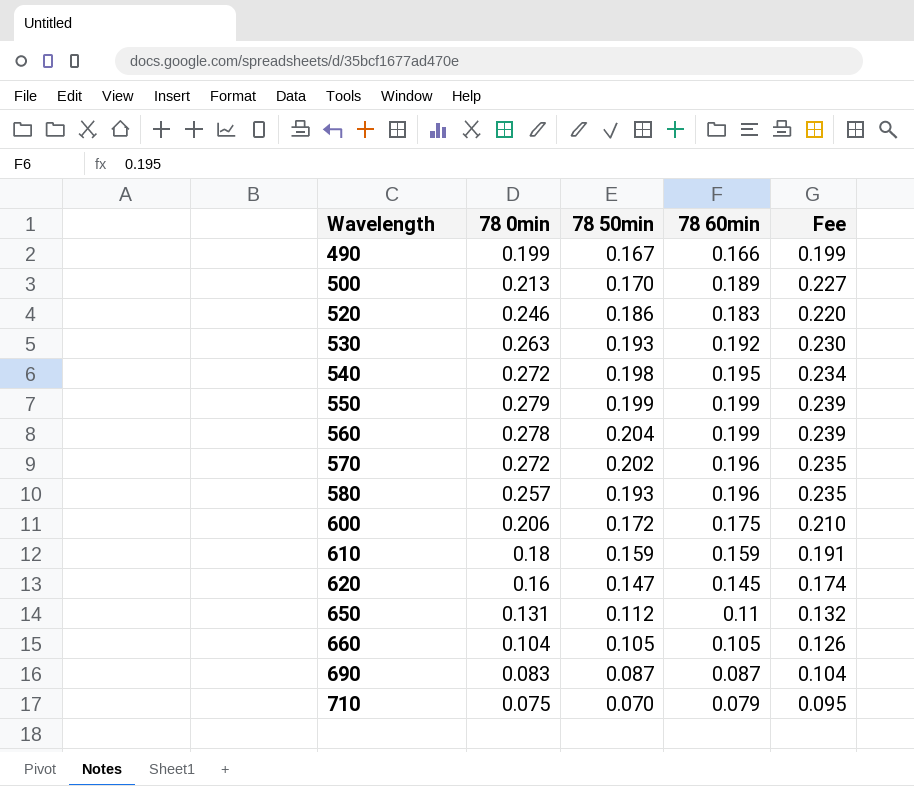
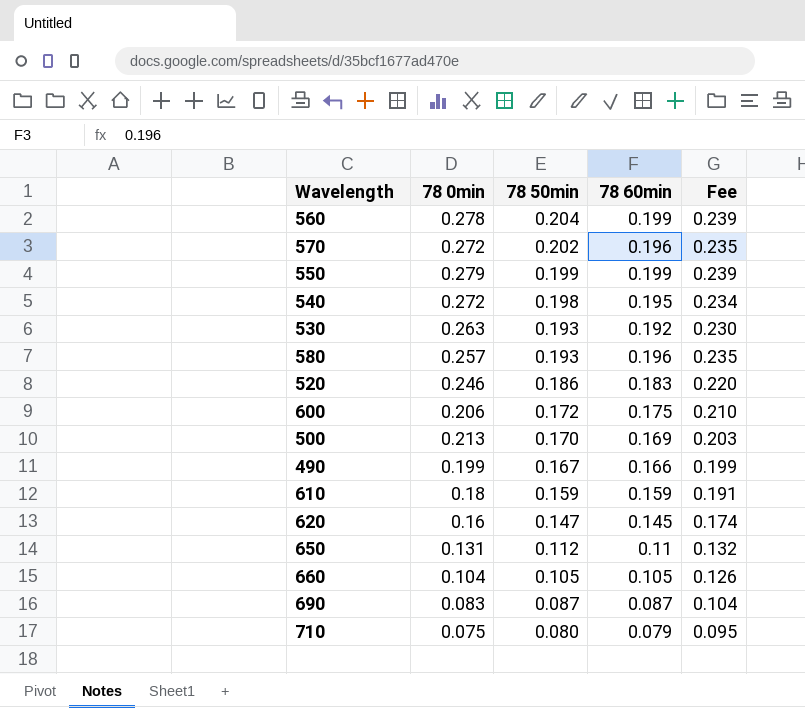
row order: Wavelength ascending -> 78 50min descending
500 | 78 60min: 0.189 -> 0.169
500 | Fee: 0.227 -> 0.203
710 | 78 50min: 0.070 -> 0.080

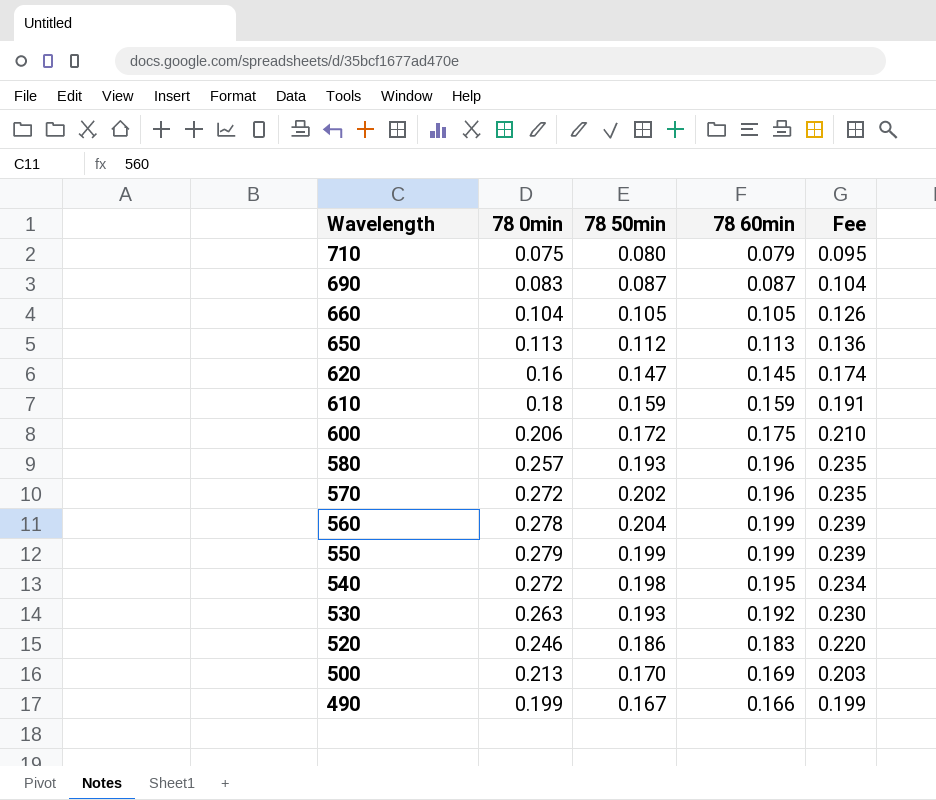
row order: 78 50min descending -> Wavelength descending
650 | 78 0min: 0.131 -> 0.113
650 | 78 60min: 0.11 -> 0.113
650 | Fee: 0.132 -> 0.136

